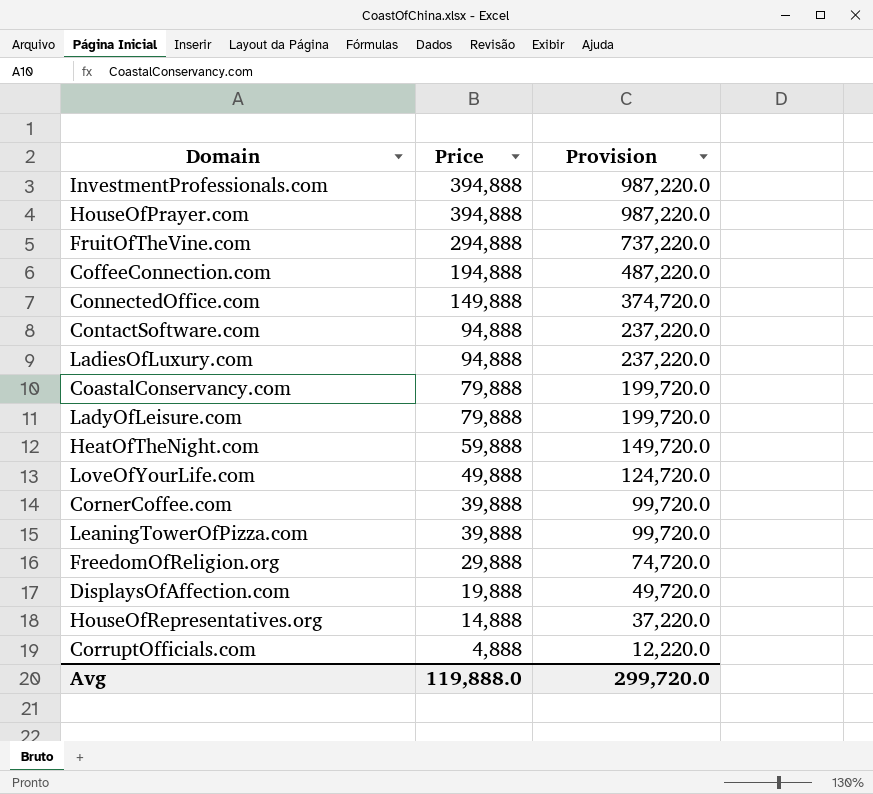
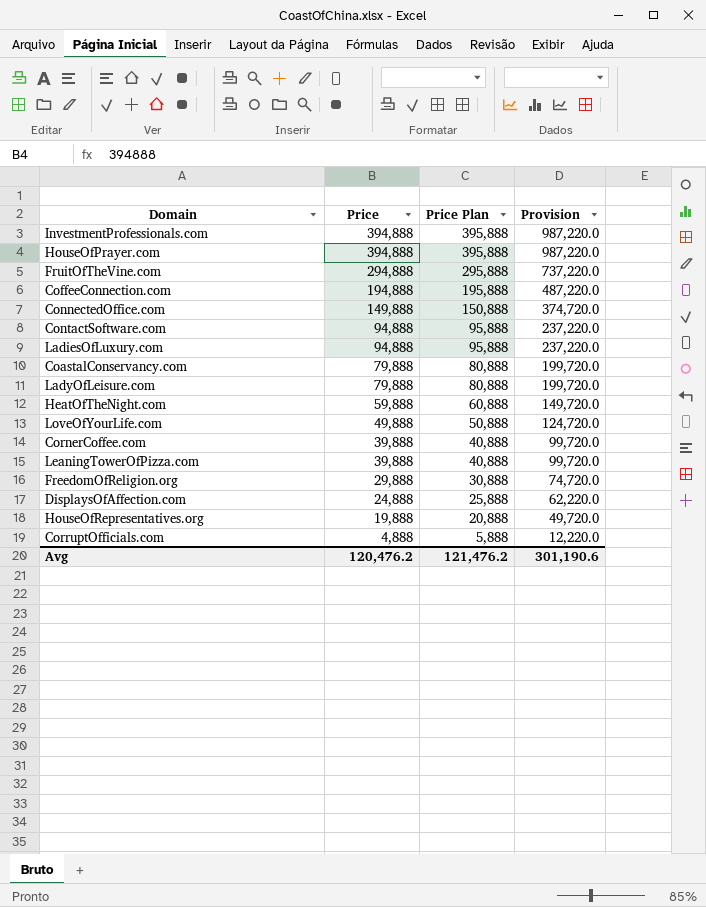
column Price Plan | formula: none -> [Price] + 1000
DisplaysOfAffection.com | Price: 19,888 -> 24,888
DisplaysOfAffection.com | Provision: 49,720.0 -> 62,220.0
HouseOfRepresentatives.org | Price: 14,888 -> 19,888
HouseOfRepresentatives.org | Provision: 37,220.0 -> 49,720.0
Avg | Price: 119,888.0 -> 120,476.2
Avg | Provision: 299,720.0 -> 301,190.6

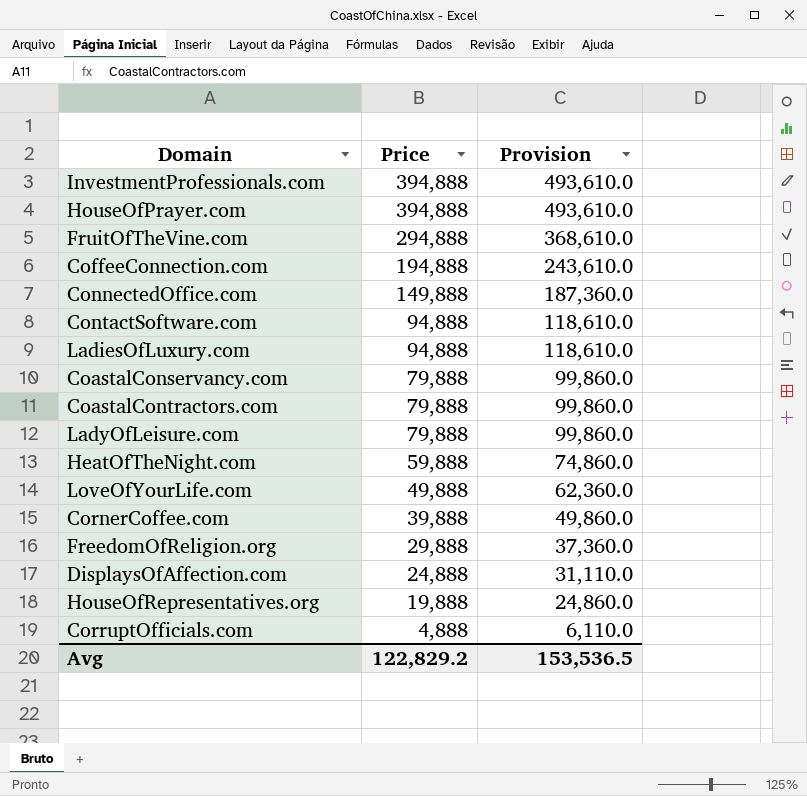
column Price Plan | formula: [Price] + 1000 -> none
column Provision | formula: [Price] * 2.5 -> [Price] * 1.25
row LeaningTowerOfPizza.com: 39,888 | 40,888 | 99,720.0 -> none
row CoastalContractors.com: none -> 79,888 | 99,860.0
Avg | Price: 120,476.2 -> 122,829.2
Avg | Provision: 301,190.6 -> 153,536.5

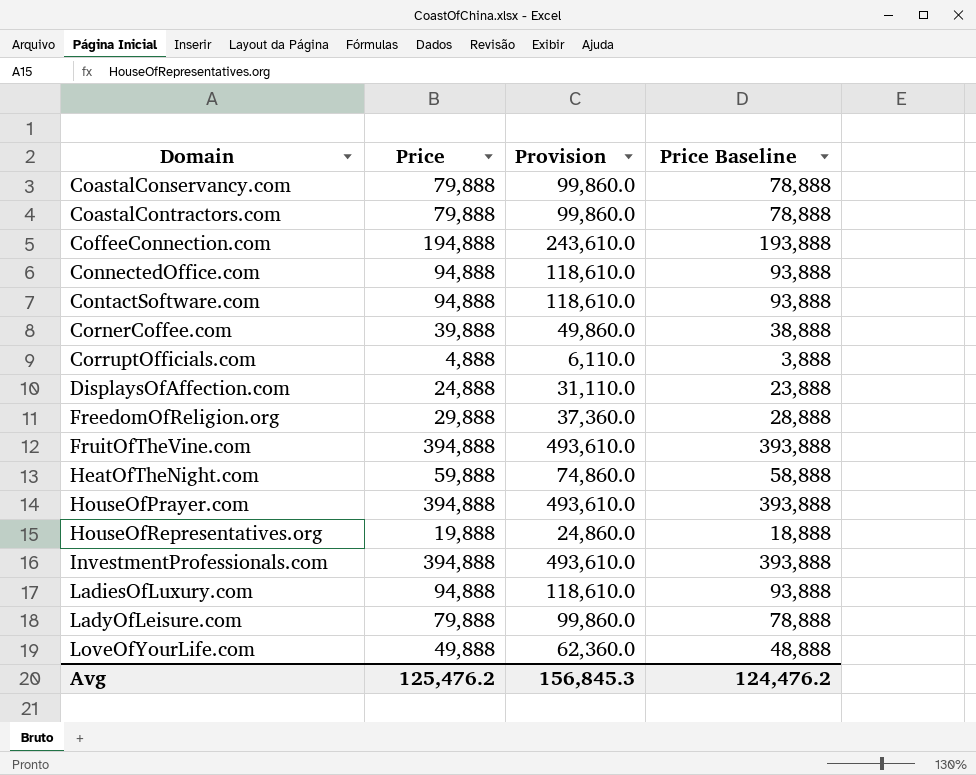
row order: Price descending -> Domain ascending
column Price Baseline | formula: none -> [Price] - 1000
ConnectedOffice.com | Price: 149,888 -> 94,888
ConnectedOffice.com | Provision: 187,360.0 -> 118,610.0
FruitOfTheVine.com | Price: 294,888 -> 394,888
FruitOfTheVine.com | Provision: 368,610.0 -> 493,610.0
Avg | Price: 122,829.2 -> 125,476.2
Avg | Provision: 153,536.5 -> 156,845.3

